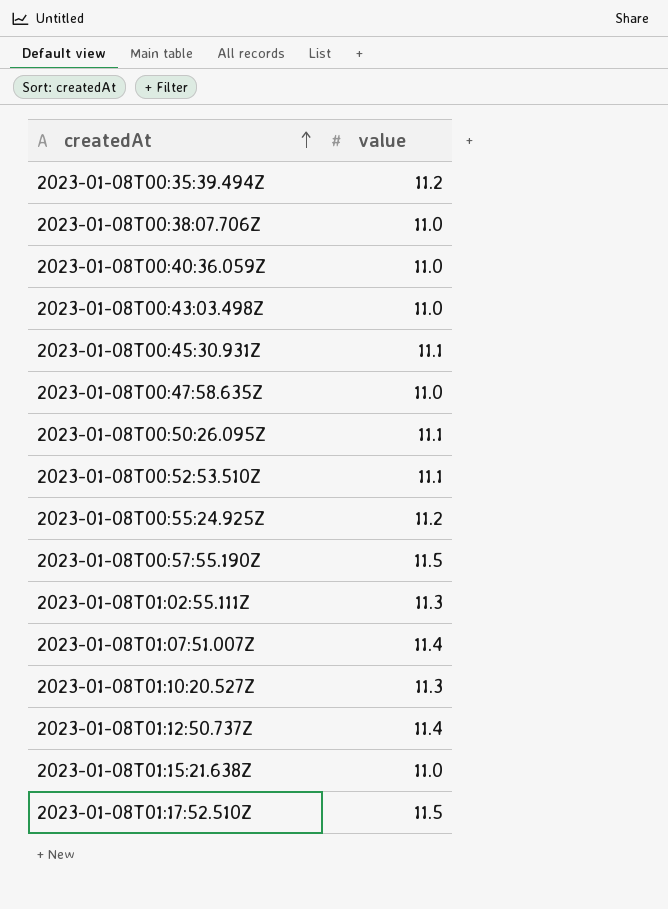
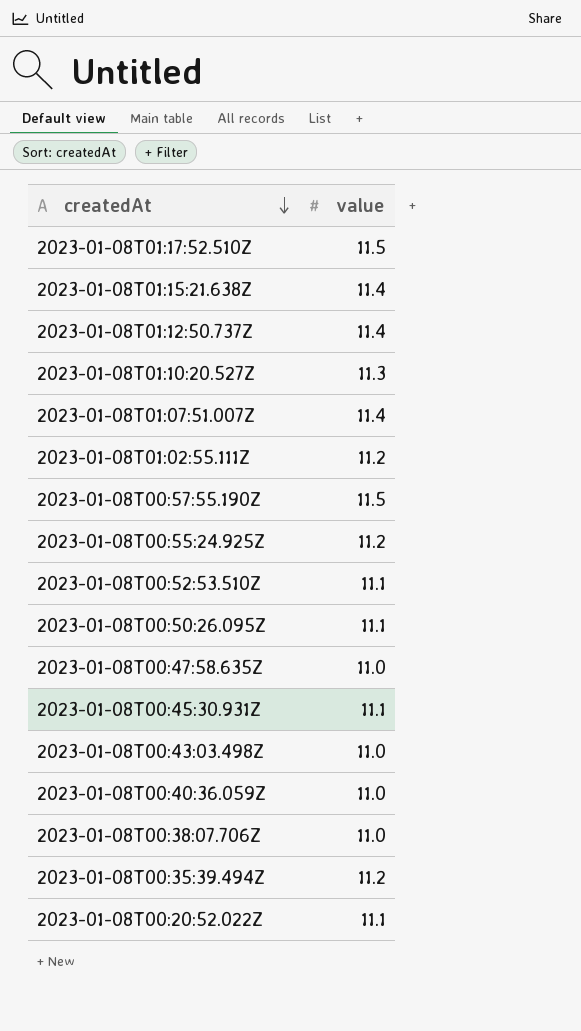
row order: createdAt ascending -> createdAt descending
2023-01-08T01:15:21.638Z | value: 11.0 -> 11.4
2023-01-08T01:02:55.111Z | value: 11.3 -> 11.2
row 2023-01-08T00:20:52.022Z: none -> 11.1

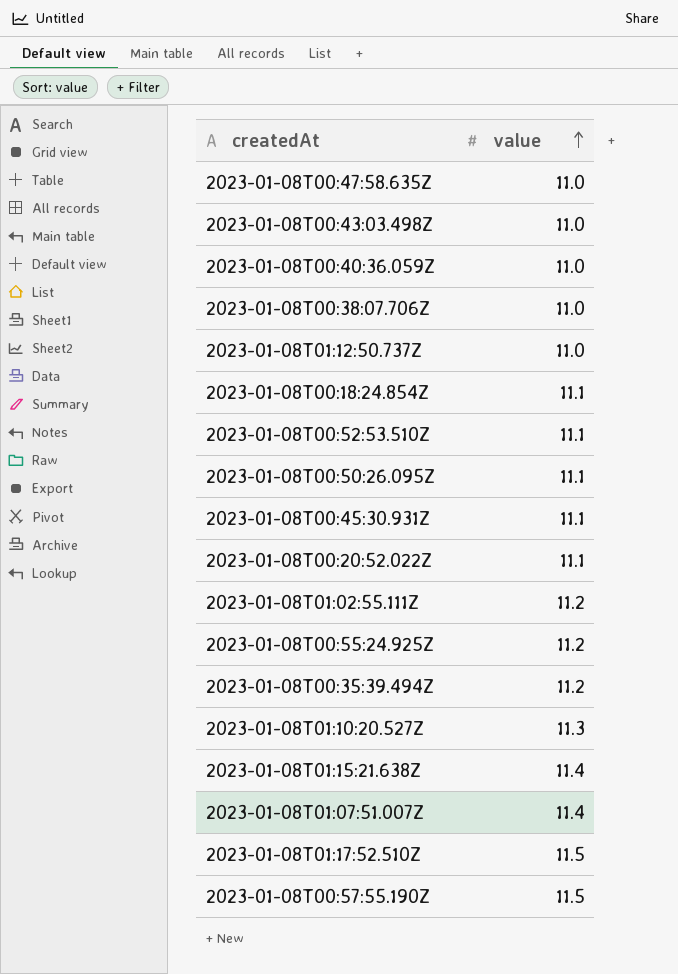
row order: createdAt descending -> value ascending
2023-01-08T01:12:50.737Z | value: 11.4 -> 11.0
row 2023-01-08T00:18:24.854Z: none -> 11.1

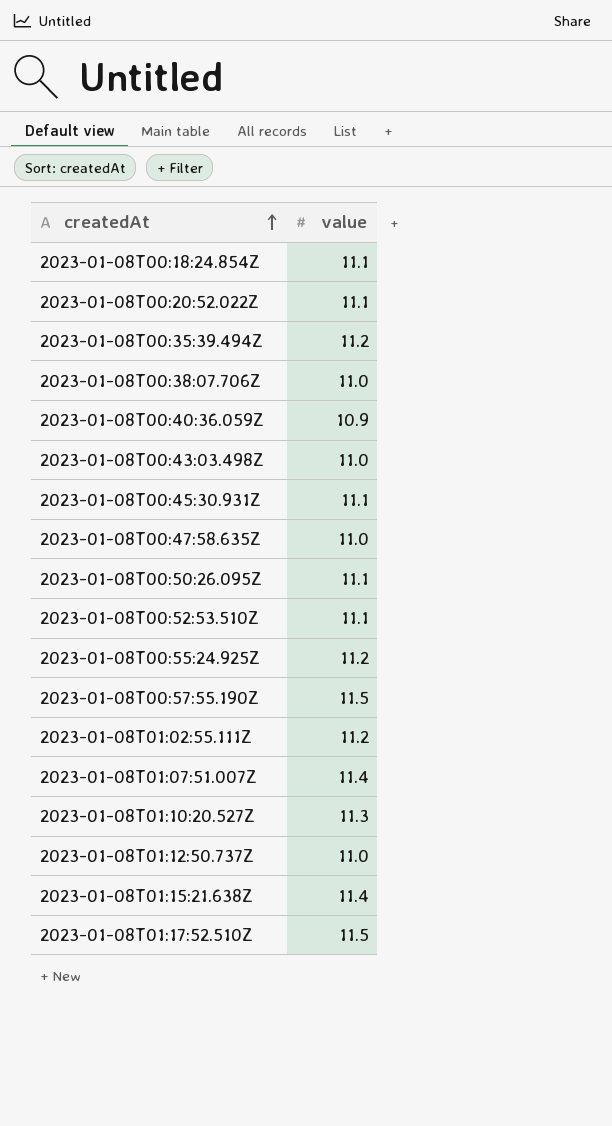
row order: value ascending -> createdAt ascending
2023-01-08T00:40:36.059Z | value: 11.0 -> 10.9

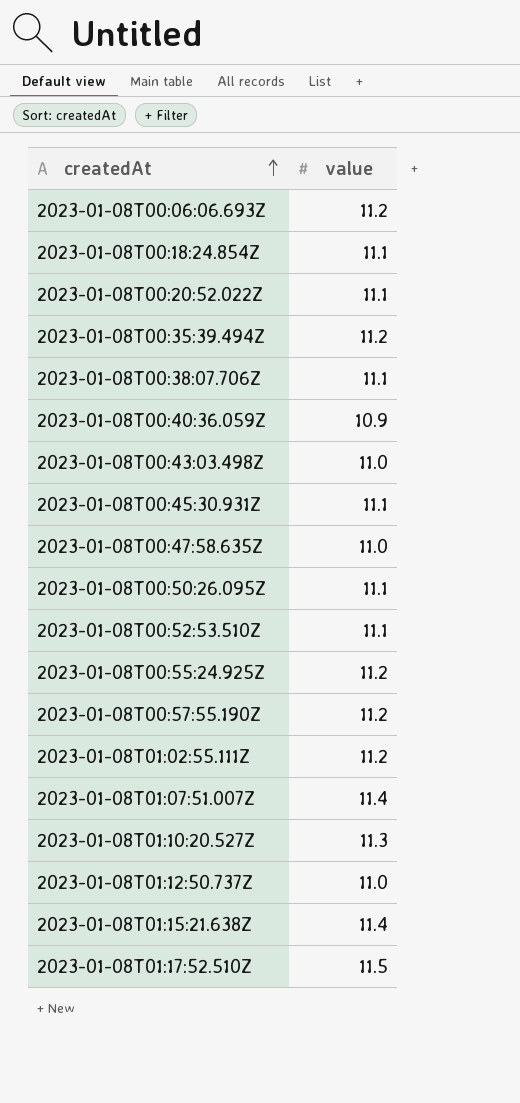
row 2023-01-08T00:06:06.693Z: none -> 11.2
2023-01-08T00:38:07.706Z | value: 11.0 -> 11.1
2023-01-08T00:57:55.190Z | value: 11.5 -> 11.2

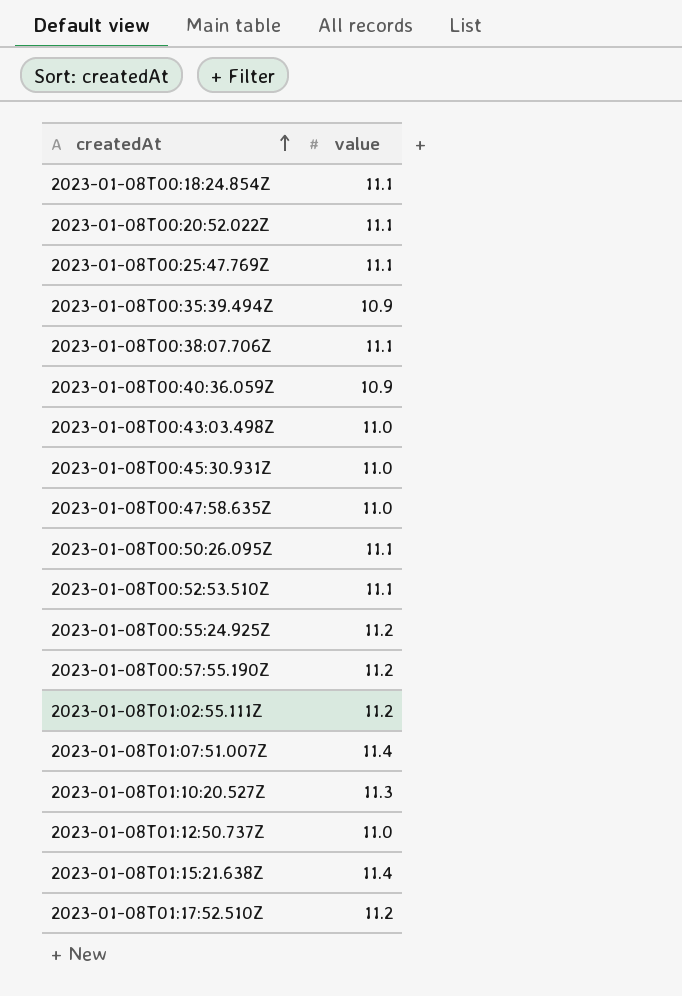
row 2023-01-08T00:06:06.693Z: 11.2 -> none
row 2023-01-08T00:25:47.769Z: none -> 11.1
2023-01-08T00:35:39.494Z | value: 11.2 -> 10.9
2023-01-08T00:45:30.931Z | value: 11.1 -> 11.0
2023-01-08T01:17:52.510Z | value: 11.5 -> 11.2

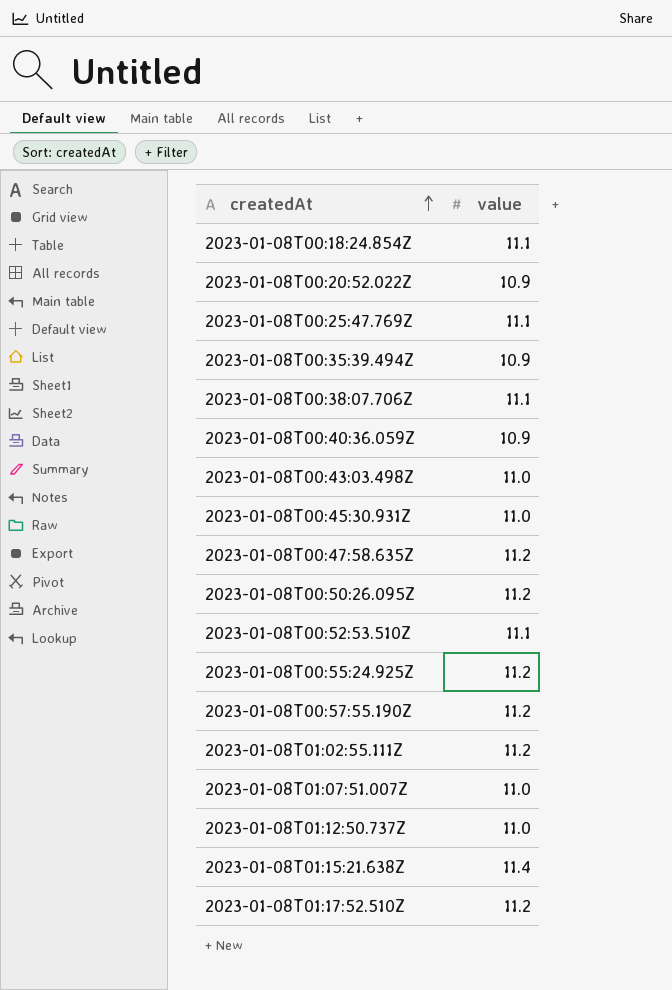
row 2023-01-08T01:10:20.527Z: 11.3 -> none
2023-01-08T00:20:52.022Z | value: 11.1 -> 10.9
2023-01-08T00:47:58.635Z | value: 11.0 -> 11.2
2023-01-08T00:50:26.095Z | value: 11.1 -> 11.2
2023-01-08T01:07:51.007Z | value: 11.4 -> 11.0

